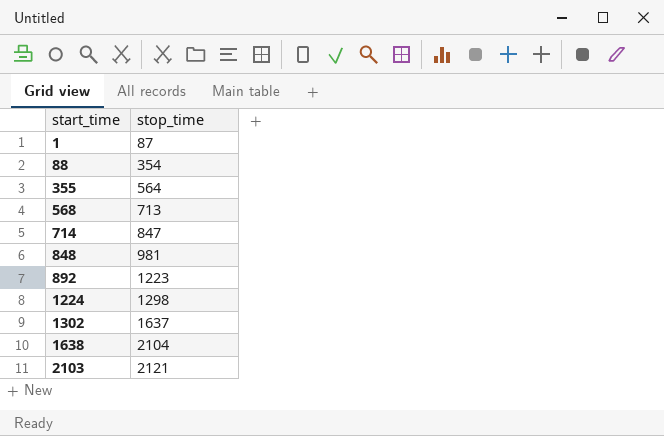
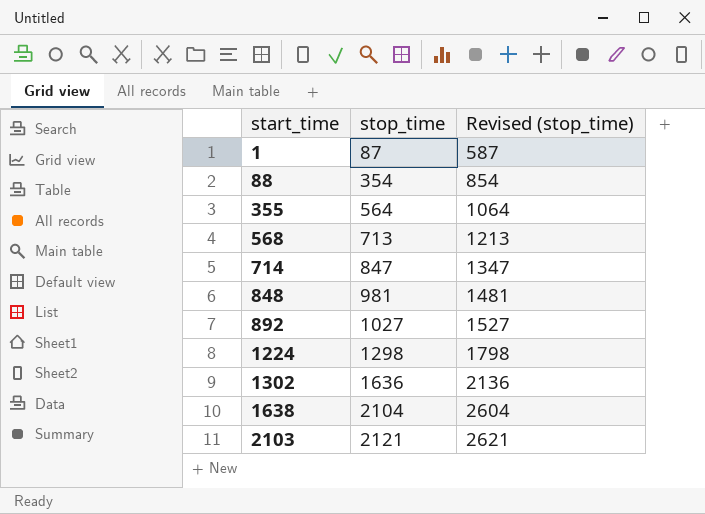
column Revised (stop_time) | formula: none -> [stop_time] + 500
892 | stop_time: 1223 -> 1027
1302 | stop_time: 1637 -> 1636

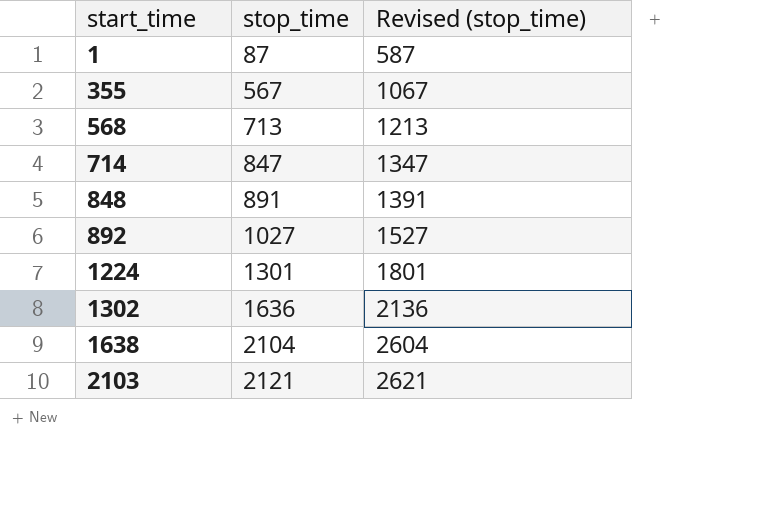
row 88: 354 | 854 -> none
355 | stop_time: 564 -> 567
355 | Revised (stop_time): 1064 -> 1067
848 | stop_time: 981 -> 891
848 | Revised (stop_time): 1481 -> 1391
1224 | stop_time: 1298 -> 1301
1224 | Revised (stop_time): 1798 -> 1801

